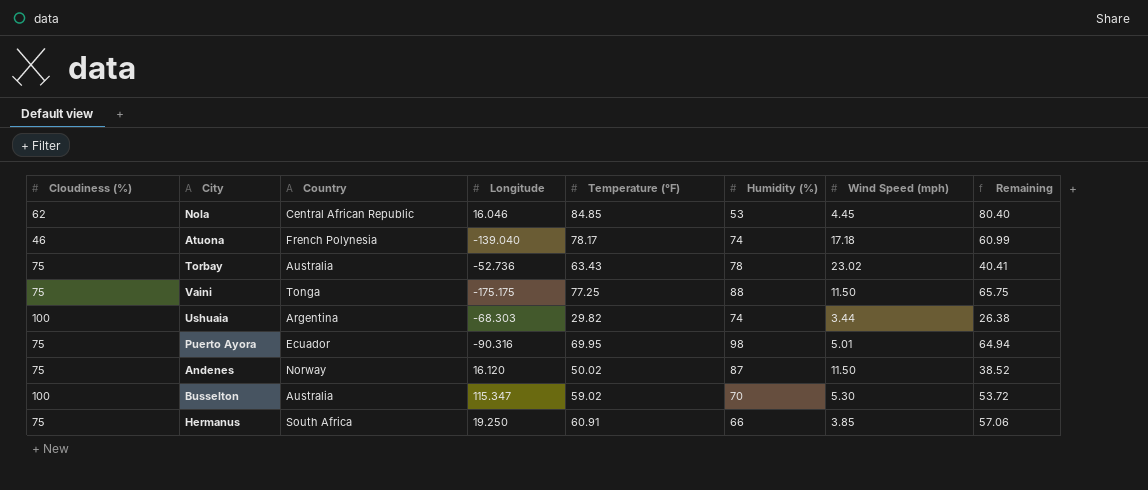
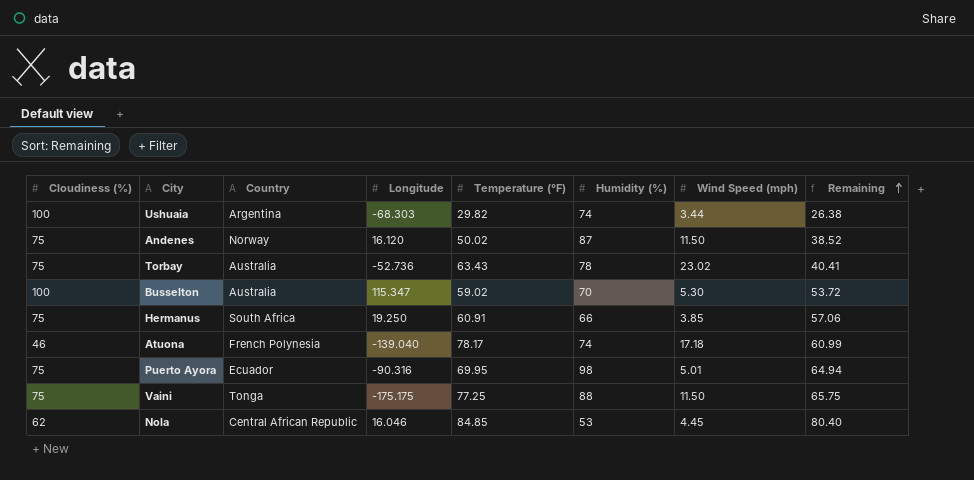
row order: none -> Remaining ascending

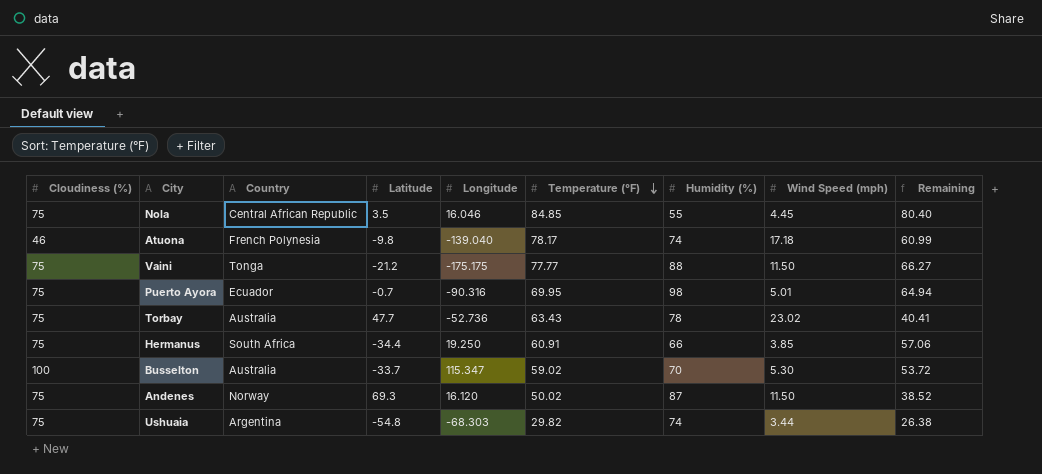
row order: Remaining ascending -> Temperature (°F) descending
column Latitude | position: none -> 4
Nola | Cloudiness (%): 62 -> 75
Nola | Humidity (%): 53 -> 55
Vaini | Temperature (°F): 77.25 -> 77.77
Vaini | Remaining: 65.75 -> 66.27
Ushuaia | Cloudiness (%): 100 -> 75

